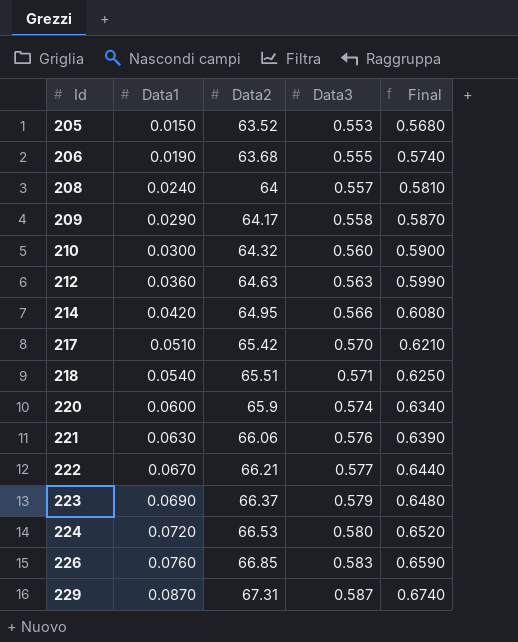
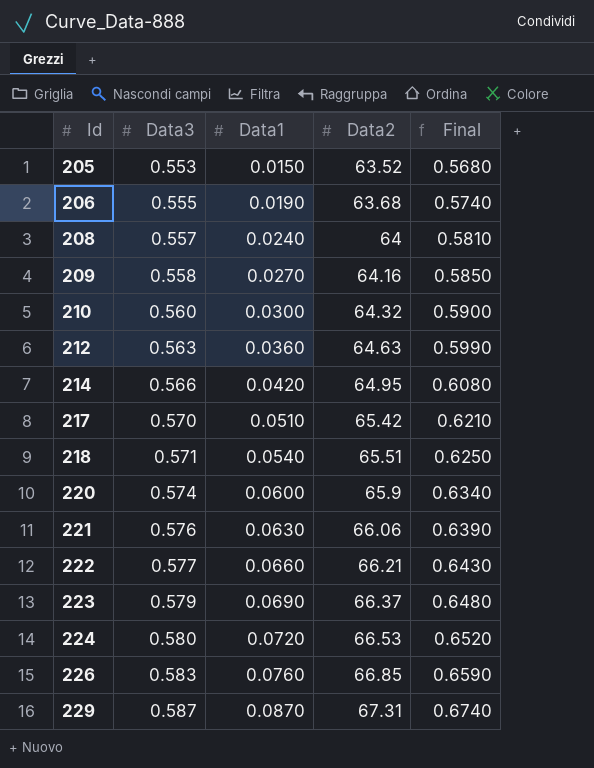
column Data3 | position: 4 -> 2
209 | Data1: 0.0290 -> 0.0270
209 | Data2: 64.17 -> 64.16
209 | Final: 0.5870 -> 0.5850
222 | Data1: 0.0670 -> 0.0660
222 | Final: 0.6440 -> 0.6430

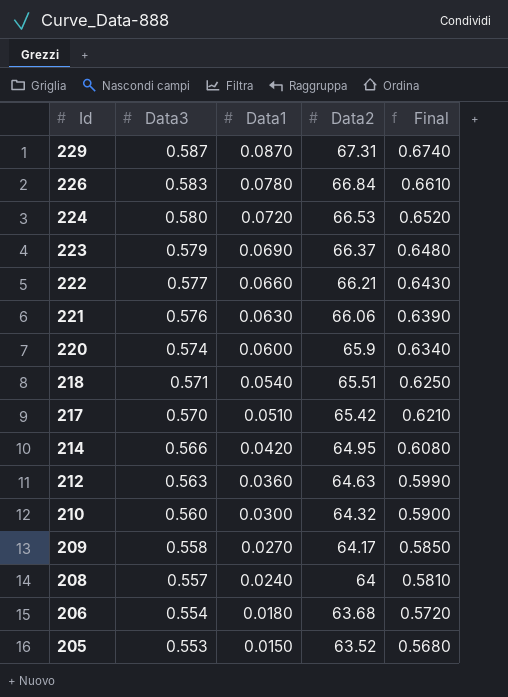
row order: Id ascending -> Id descending
226 | Data1: 0.0760 -> 0.0780
226 | Data2: 66.85 -> 66.84
226 | Final: 0.6590 -> 0.6610
209 | Data2: 64.16 -> 64.17
206 | Data3: 0.555 -> 0.554
206 | Data1: 0.0190 -> 0.0180
206 | Final: 0.5740 -> 0.5720

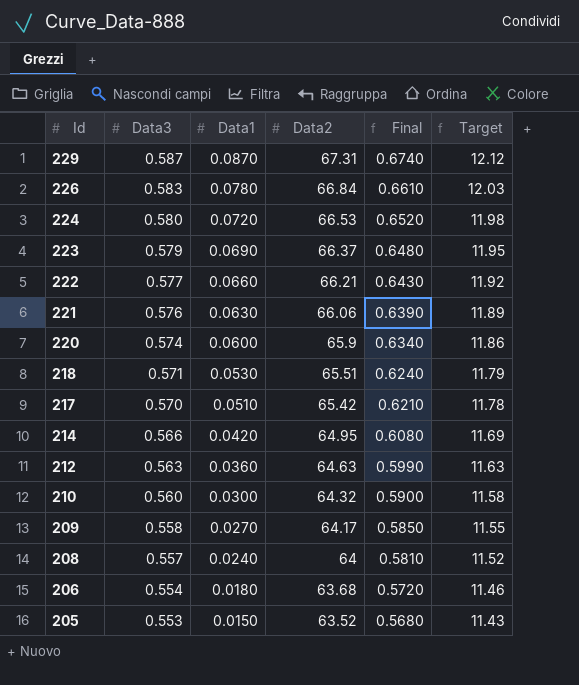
column Target | formula: none -> [Data2] * 0.18
218 | Data1: 0.0540 -> 0.0530
218 | Final: 0.6250 -> 0.6240

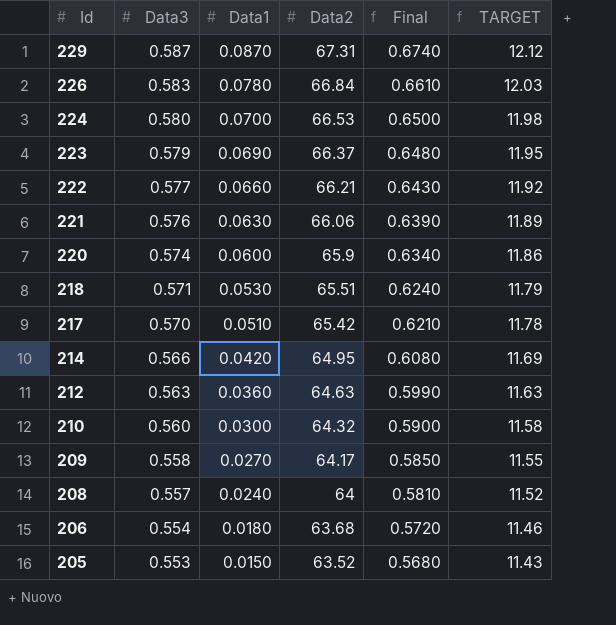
column name: Target -> TARGET
224 | Data1: 0.0720 -> 0.0700
224 | Final: 0.6520 -> 0.6500

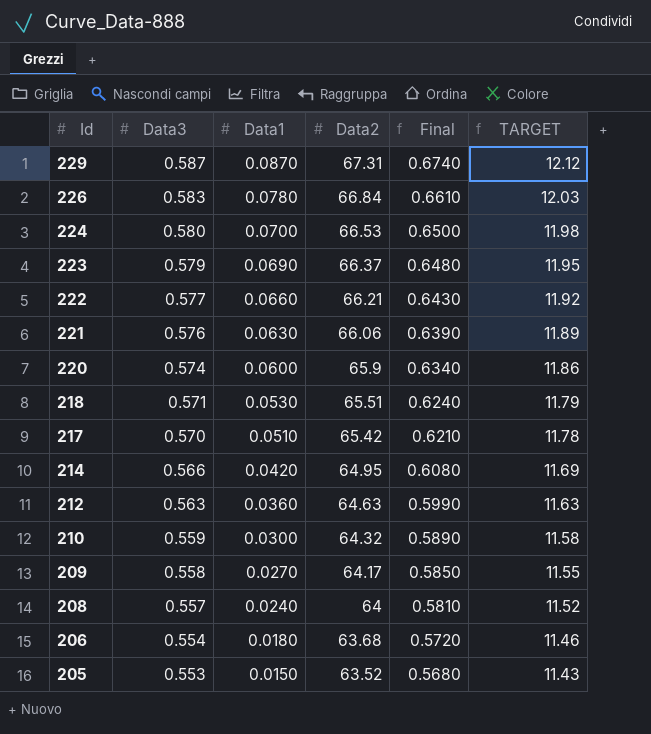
210 | Data3: 0.560 -> 0.559
210 | Final: 0.5900 -> 0.5890

